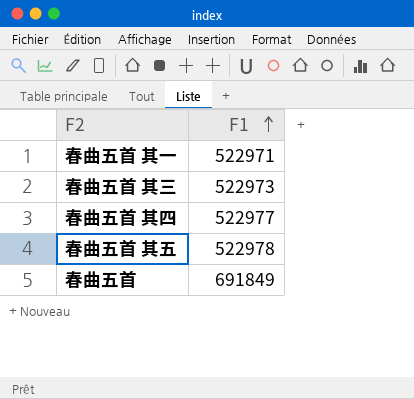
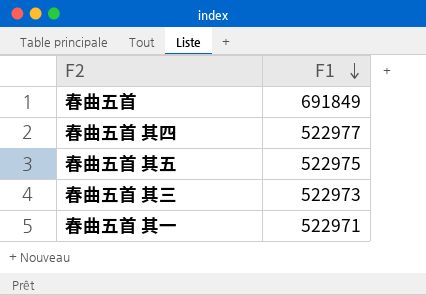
row order: F1 ascending -> F1 descending
春曲五首 其五 | F1: 522978 -> 522975

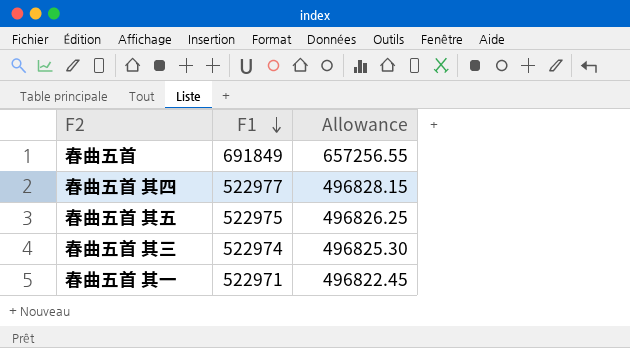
column Allowance | formula: none -> [F1] * 0.95
春曲五首 其三 | F1: 522973 -> 522974

